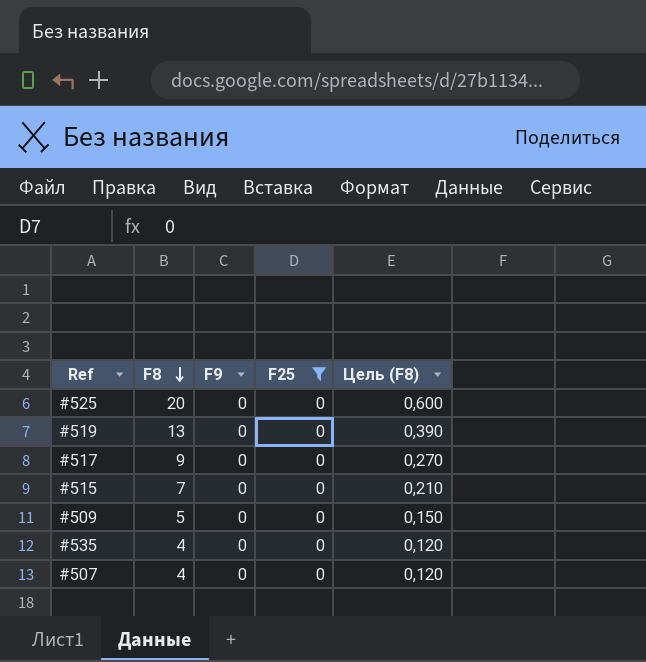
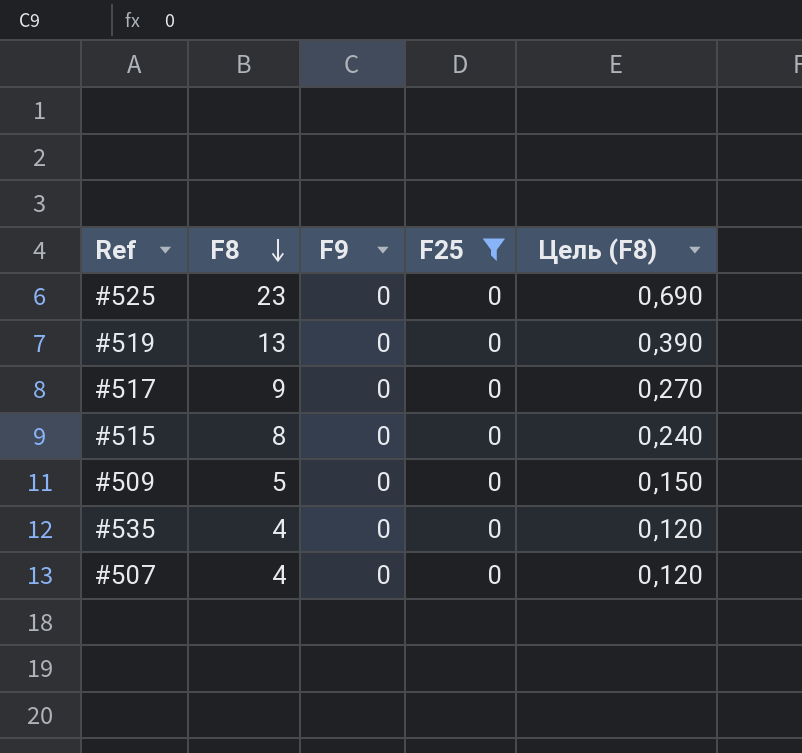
#525 | F8: 20 -> 23
#525 | Цель (F8): 0,600 -> 0,690
#515 | F8: 7 -> 8
#515 | Цель (F8): 0,210 -> 0,240

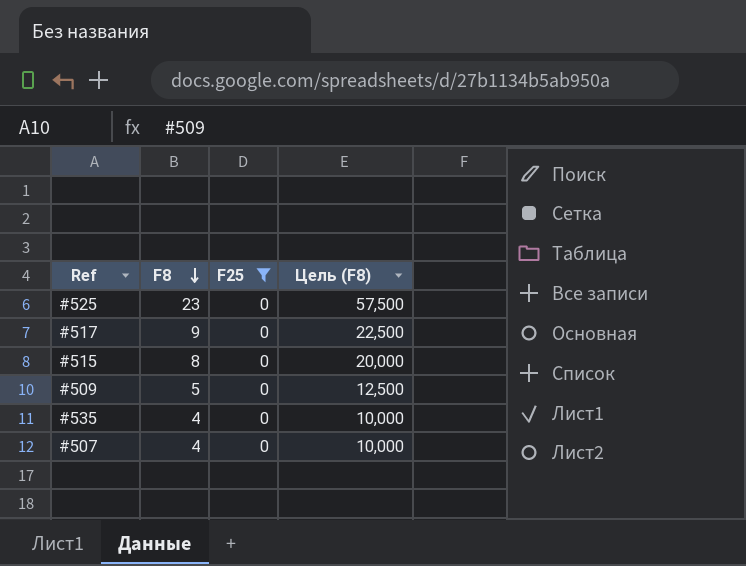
column F9 | position: 3 -> none
column Цель (F8) | formula: [F8] * 0,03 -> [F8] * 2,5
row #519: 13 | 0 | 0 | 0,390 -> none

